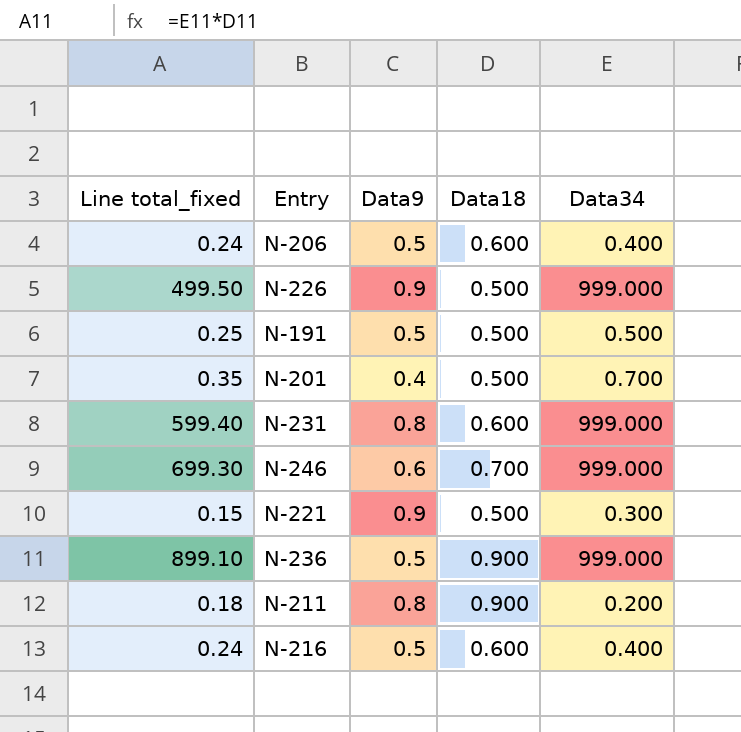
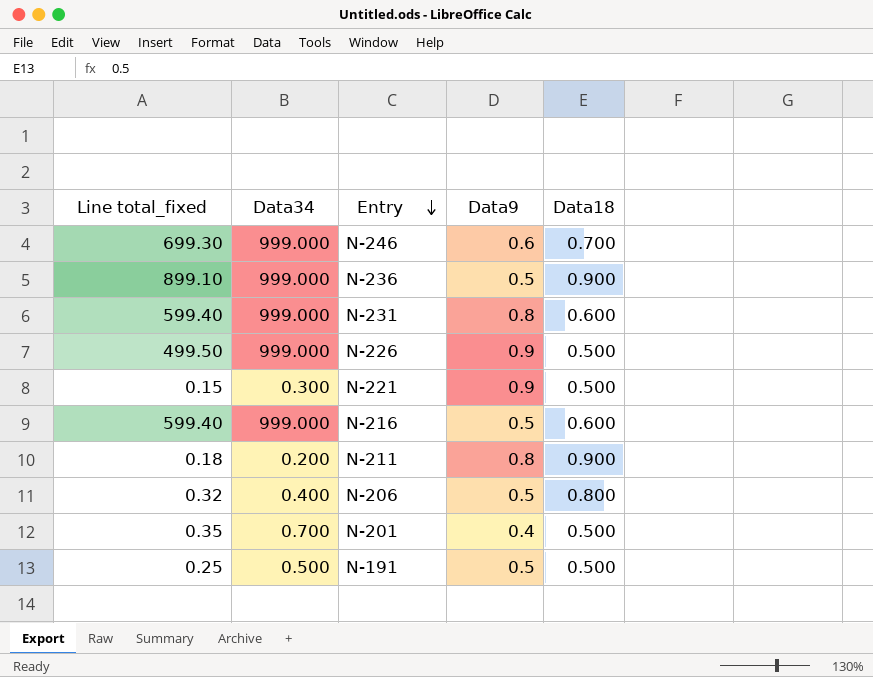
row order: none -> Entry descending
column Data34 | position: 5 -> 2
N-216 | Line total_fixed: 0.24 -> 599.40
N-216 | Data34: 0.400 -> 999.000
N-206 | Line total_fixed: 0.24 -> 0.32
N-206 | Data18: 0.600 -> 0.800

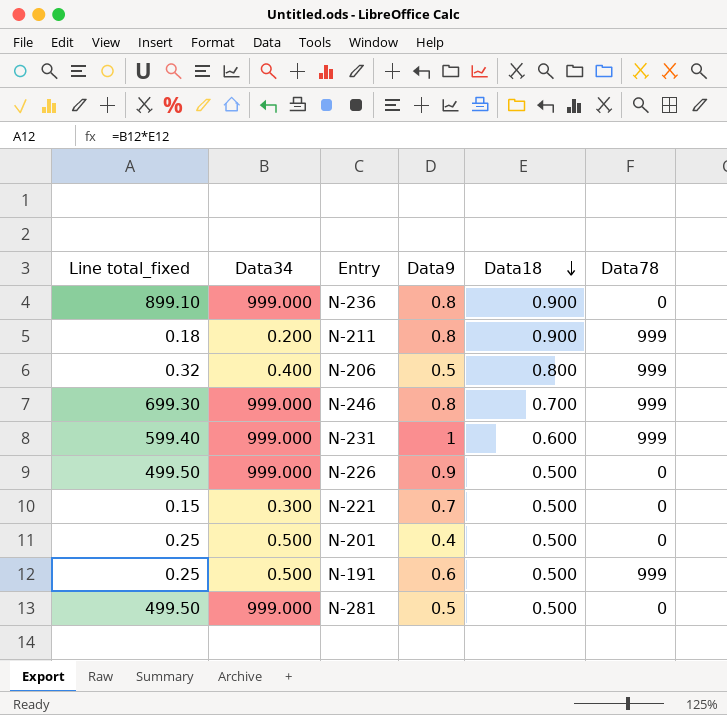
row order: Entry descending -> Data18 descending
column Data78 | position: none -> 6
row N-216: 599.40 | 999.000 | 0.5 | 0.600 -> none
N-236 | Data9: 0.5 -> 0.8
N-246 | Data9: 0.6 -> 0.8
N-231 | Data9: 0.8 -> 1
N-221 | Data9: 0.9 -> 0.7
N-201 | Line total_fixed: 0.35 -> 0.25
N-201 | Data34: 0.700 -> 0.500
N-191 | Data9: 0.5 -> 0.6
row N-281: none -> 499.50 | 999.000 | 0.5 | 0.500 | 0

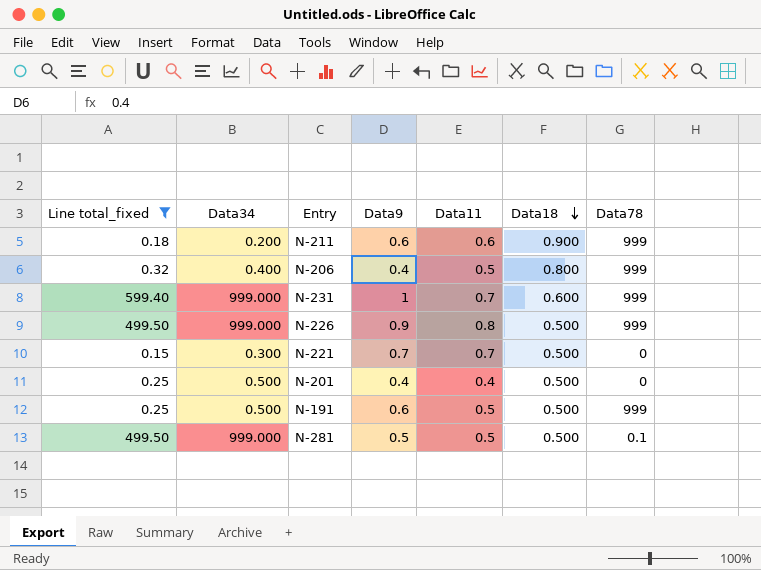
filter: none -> Line total_fixed <= 599.40
column Data11 | position: none -> 5
N-211 | Data9: 0.8 -> 0.6
N-206 | Data9: 0.5 -> 0.4
N-226 | Data78: 0 -> 999
N-281 | Data78: 0 -> 0.1

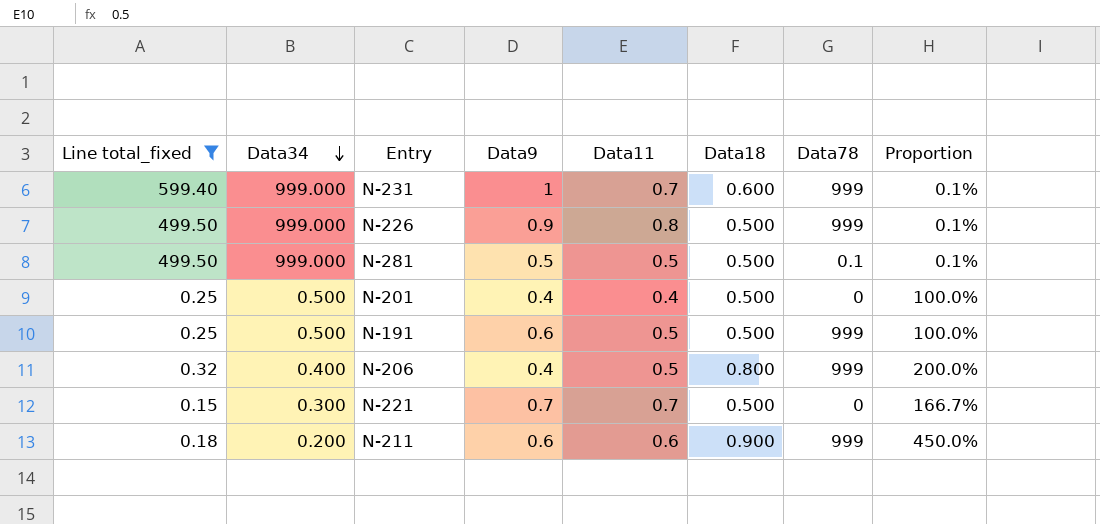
row order: Data18 descending -> Data34 descending
column Proportion | formula: none -> [Data18] / [Data34]

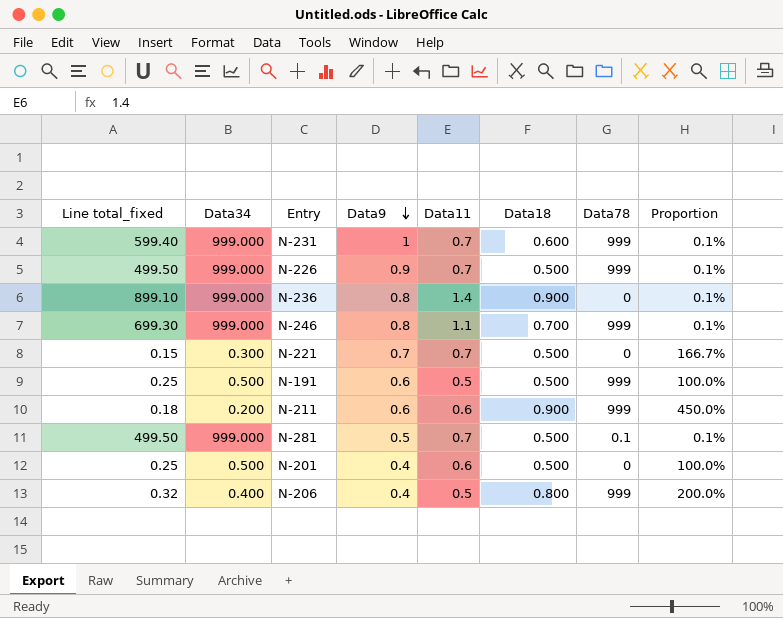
filter: Line total_fixed <= 599.40 -> none
row order: Data34 descending -> Data9 descending
N-226 | Data11: 0.8 -> 0.7
N-281 | Data11: 0.5 -> 0.7
N-201 | Data11: 0.4 -> 0.6

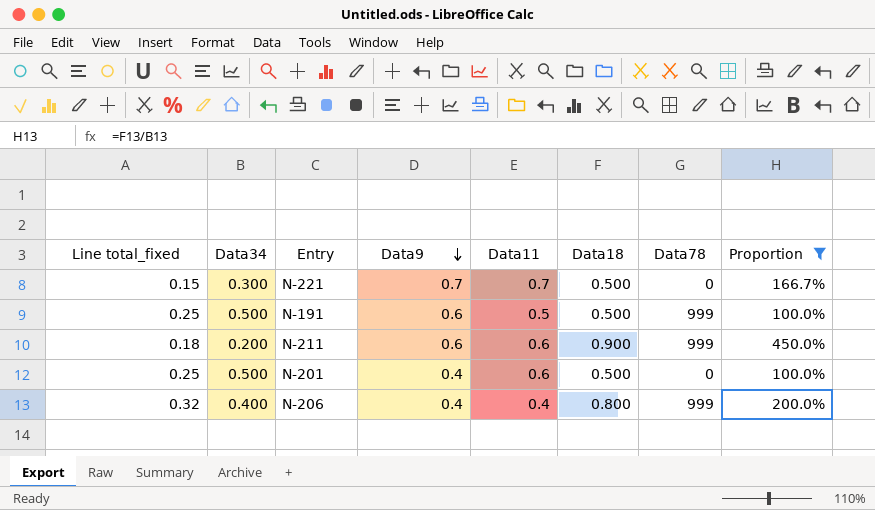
filter: none -> Proportion != 0.1%
N-206 | Data11: 0.5 -> 0.4

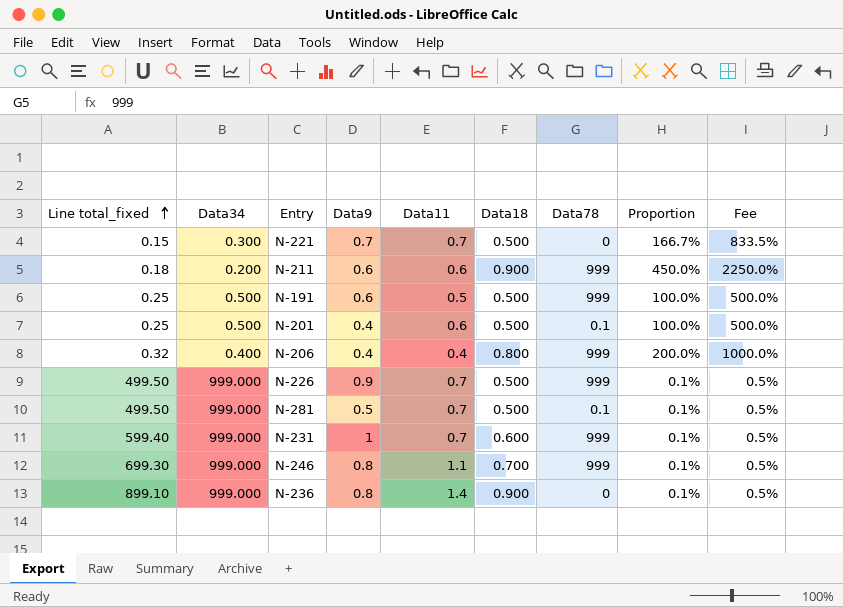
filter: Proportion != 0.1% -> none
row order: Data9 descending -> Line total_fixed ascending
column Fee | formula: none -> [Proportion] * 5
N-201 | Data78: 0 -> 0.1

